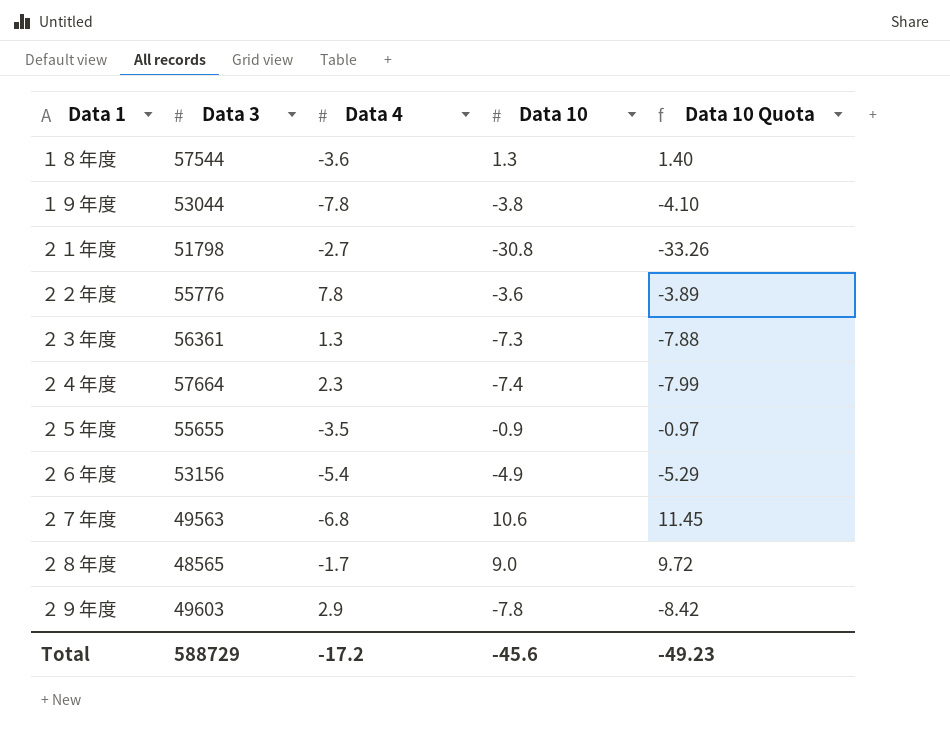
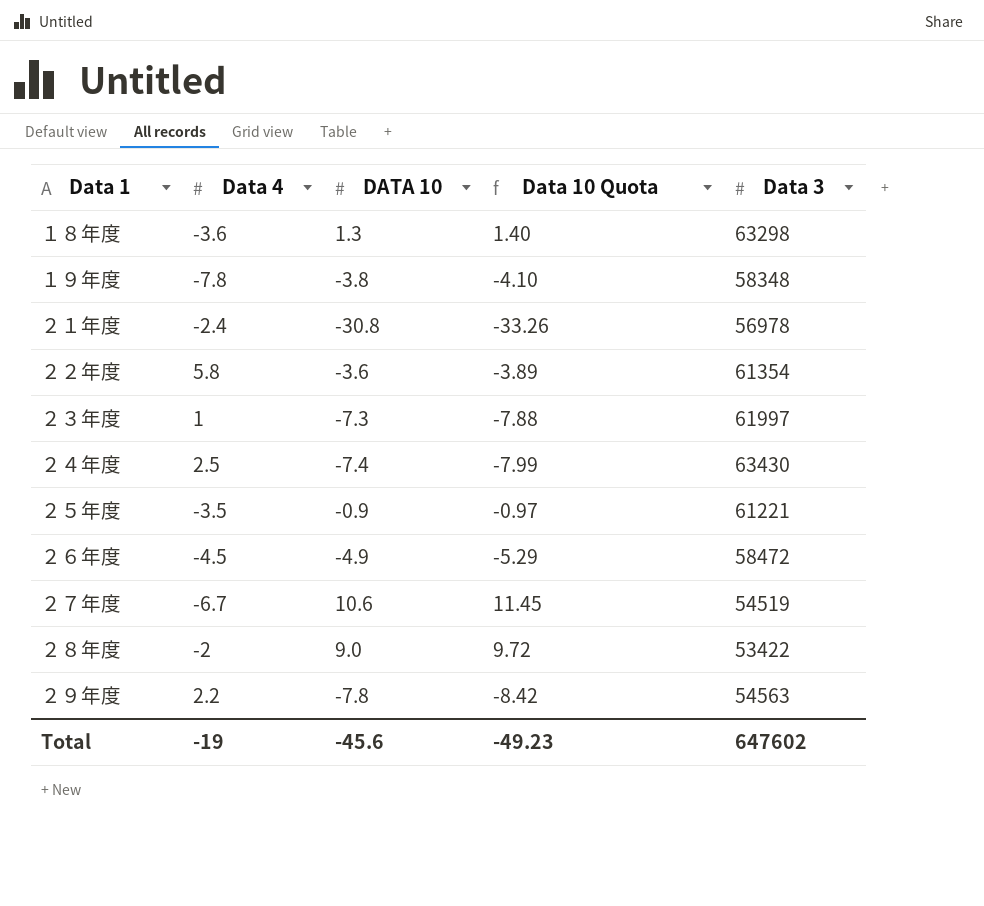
column name: Data 10 -> DATA 10
column Data 3 | position: 2 -> 5
１８年度 | Data 3: 57544 -> 63298
１９年度 | Data 3: 53044 -> 58348
２１年度 | Data 4: -2.7 -> -2.4
２１年度 | Data 3: 51798 -> 56978
２２年度 | Data 4: 7.8 -> 5.8
２２年度 | Data 3: 55776 -> 61354
２３年度 | Data 4: 1.3 -> 1
２３年度 | Data 3: 56361 -> 61997
２４年度 | Data 4: 2.3 -> 2.5
２４年度 | Data 3: 57664 -> 63430
２５年度 | Data 3: 55655 -> 61221
２６年度 | Data 4: -5.4 -> -4.5
２６年度 | Data 3: 53156 -> 58472
２７年度 | Data 4: -6.8 -> -6.7
２７年度 | Data 3: 49563 -> 54519
２８年度 | Data 4: -1.7 -> -2
２８年度 | Data 3: 48565 -> 53422
２９年度 | Data 4: 2.9 -> 2.2
２９年度 | Data 3: 49603 -> 54563
Total | Data 4: -17.2 -> -19
Total | Data 3: 588729 -> 647602

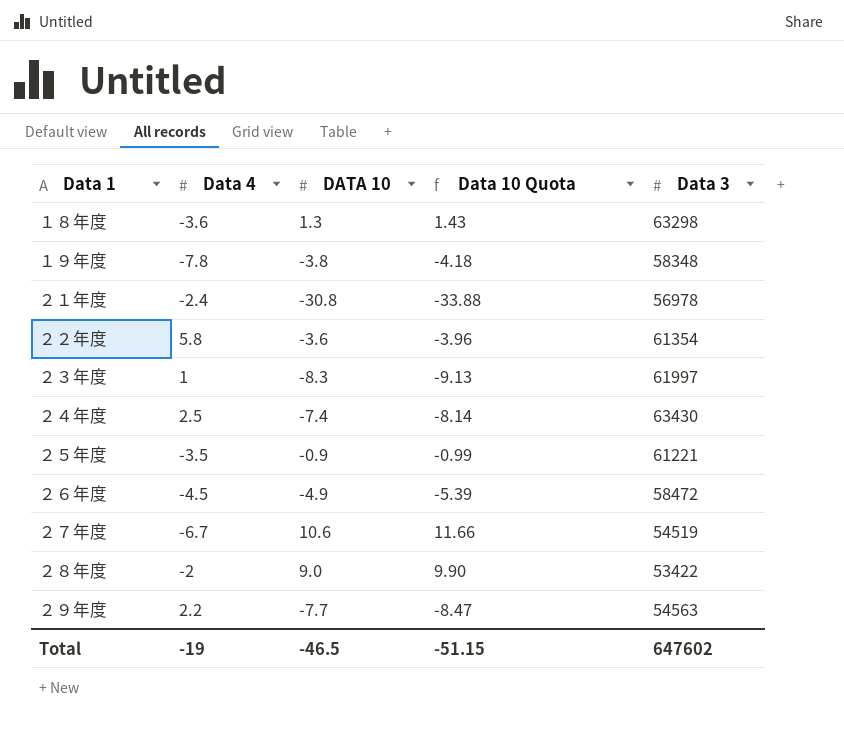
column Data 10 Quota | formula: [DATA 10] * 1.08 -> [DATA 10] * 1.1
２３年度 | DATA 10: -7.3 -> -8.3
２９年度 | DATA 10: -7.8 -> -7.7
Total | DATA 10: -45.6 -> -46.5
Total | Data 10 Quota: -49.23 -> -51.15

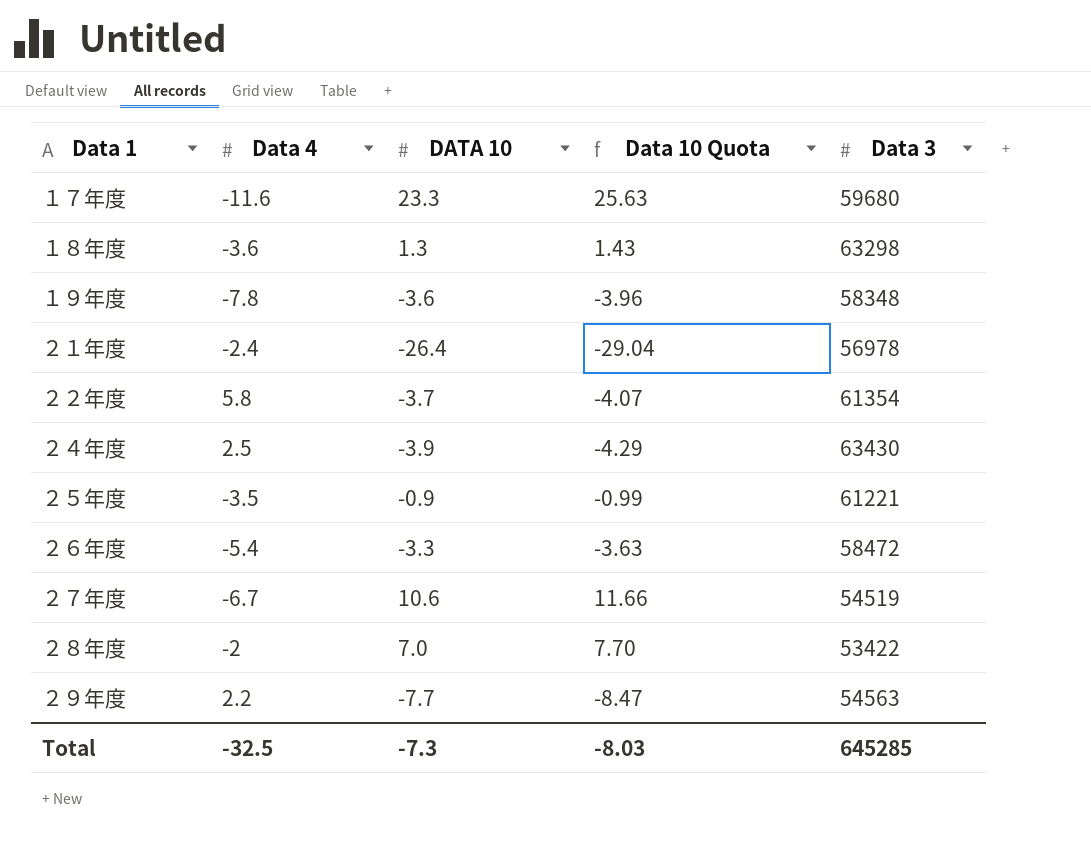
row ２３年度: 1 | -8.3 | -9.13 | 61997 -> none
row １７年度: none -> -11.6 | 23.3 | 25.63 | 59680
１９年度 | DATA 10: -3.8 -> -3.6
１９年度 | Data 10 Quota: -4.18 -> -3.96
２１年度 | DATA 10: -30.8 -> -26.4
２１年度 | Data 10 Quota: -33.88 -> -29.04
２２年度 | DATA 10: -3.6 -> -3.7
２２年度 | Data 10 Quota: -3.96 -> -4.07
２４年度 | DATA 10: -7.4 -> -3.9
２４年度 | Data 10 Quota: -8.14 -> -4.29
２６年度 | Data 4: -4.5 -> -5.4
２６年度 | DATA 10: -4.9 -> -3.3
２６年度 | Data 10 Quota: -5.39 -> -3.63
２８年度 | DATA 10: 9.0 -> 7.0
２８年度 | Data 10 Quota: 9.90 -> 7.70
Total | Data 4: -19 -> -32.5
Total | DATA 10: -46.5 -> -7.3
Total | Data 10 Quota: -51.15 -> -8.03
Total | Data 3: 647602 -> 645285

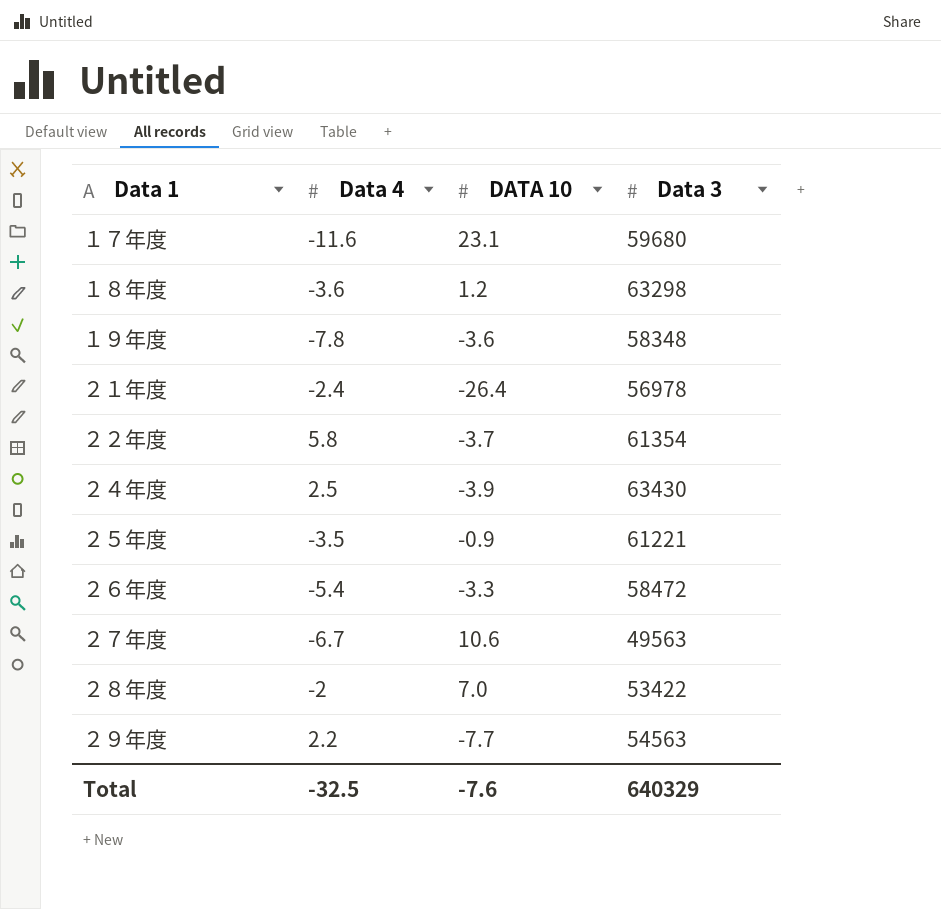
column Data 10 Quota | formula: [DATA 10] * 1.1 -> none
１７年度 | DATA 10: 23.3 -> 23.1
１８年度 | DATA 10: 1.3 -> 1.2
２７年度 | Data 3: 54519 -> 49563
Total | DATA 10: -7.3 -> -7.6
Total | Data 3: 645285 -> 640329

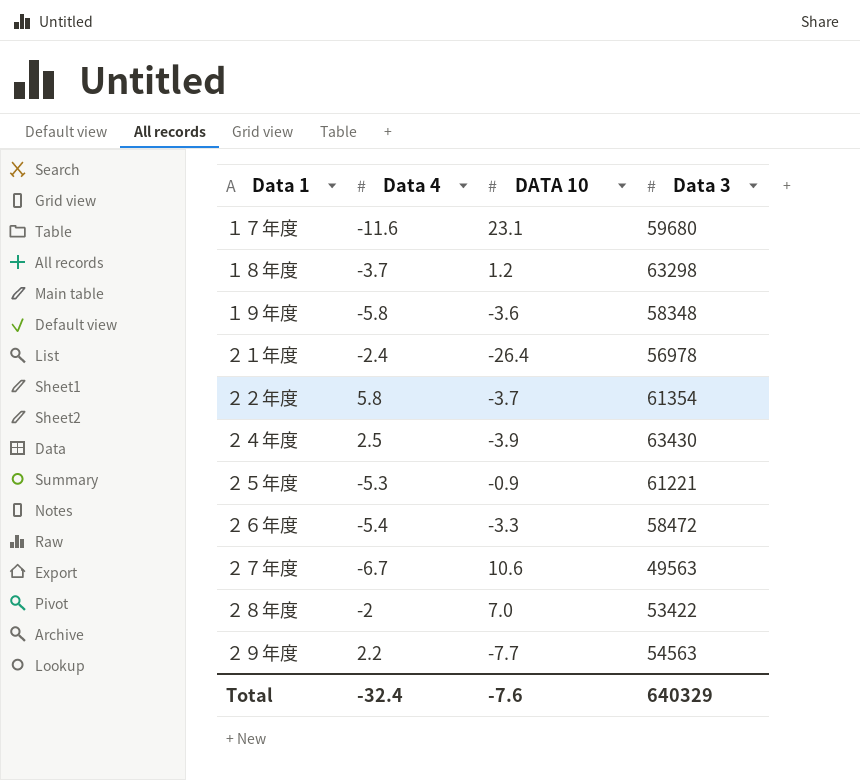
１８年度 | Data 4: -3.6 -> -3.7
１９年度 | Data 4: -7.8 -> -5.8
２５年度 | Data 4: -3.5 -> -5.3
Total | Data 4: -32.5 -> -32.4

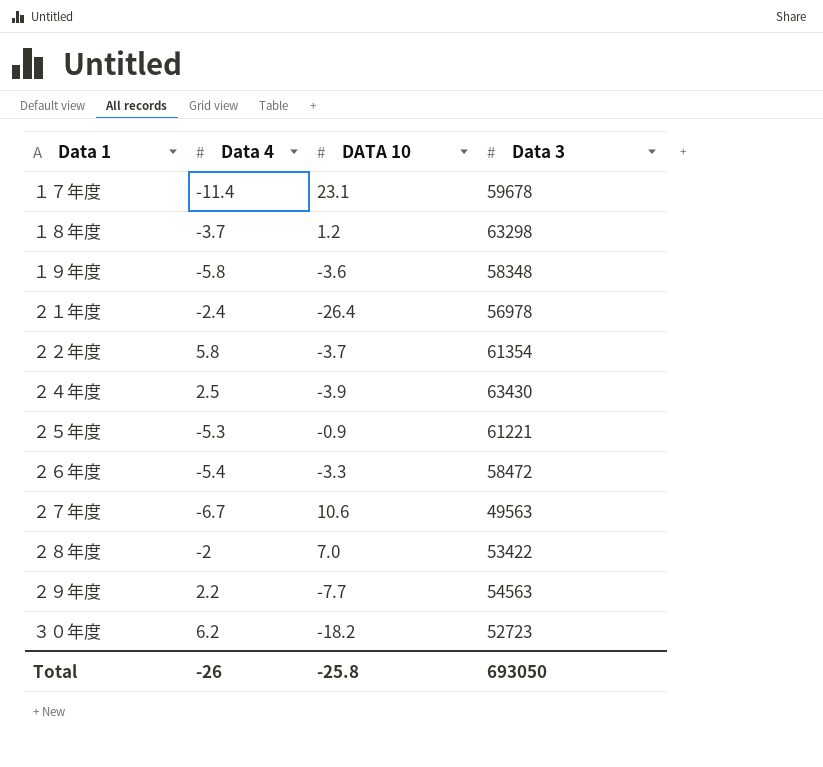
１７年度 | Data 4: -11.6 -> -11.4
１７年度 | Data 3: 59680 -> 59678
row ３０年度: none -> 6.2 | -18.2 | 52723
Total | Data 4: -32.4 -> -26
Total | DATA 10: -7.6 -> -25.8
Total | Data 3: 640329 -> 693050

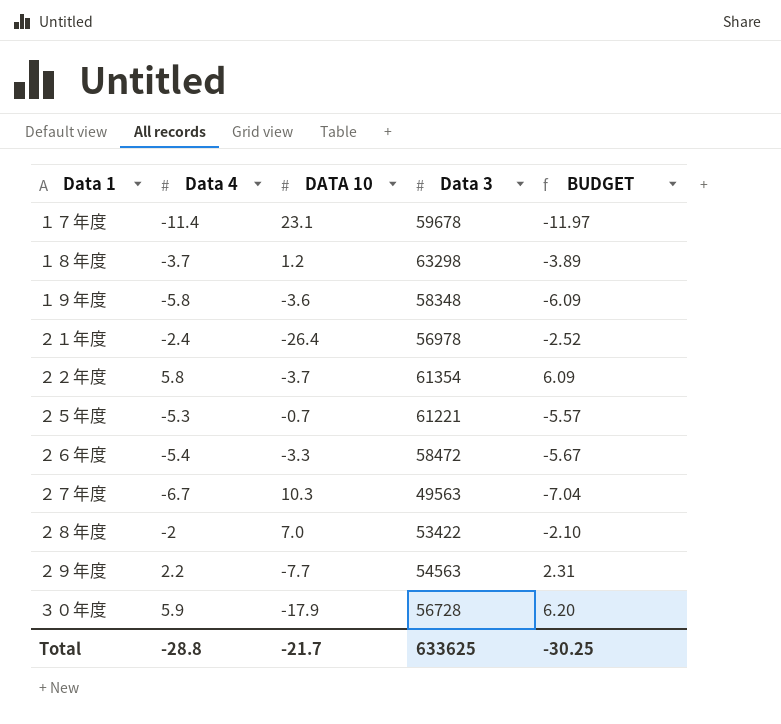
column BUDGET | formula: none -> [Data 4] * 1.05
row ２４年度: 2.5 | -3.9 | 63430 -> none
２５年度 | DATA 10: -0.9 -> -0.7
２７年度 | DATA 10: 10.6 -> 10.3
３０年度 | Data 4: 6.2 -> 5.9
３０年度 | DATA 10: -18.2 -> -17.9
３０年度 | Data 3: 52723 -> 56728
Total | Data 4: -26 -> -28.8
Total | DATA 10: -25.8 -> -21.7
Total | Data 3: 693050 -> 633625

